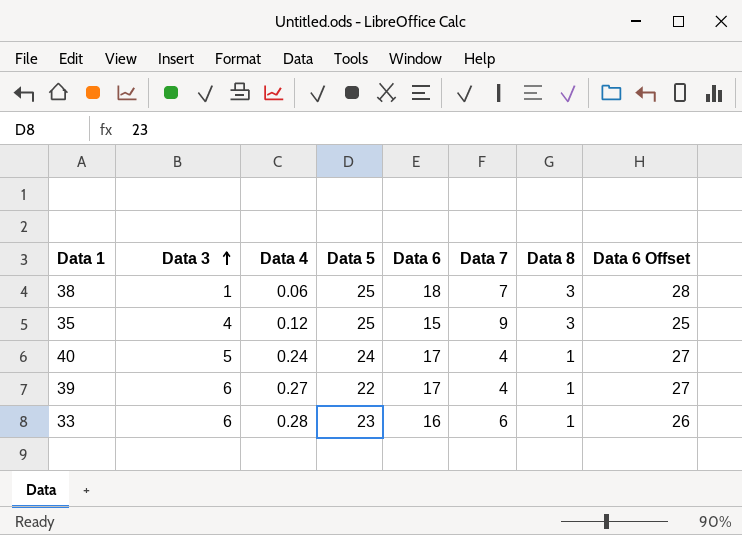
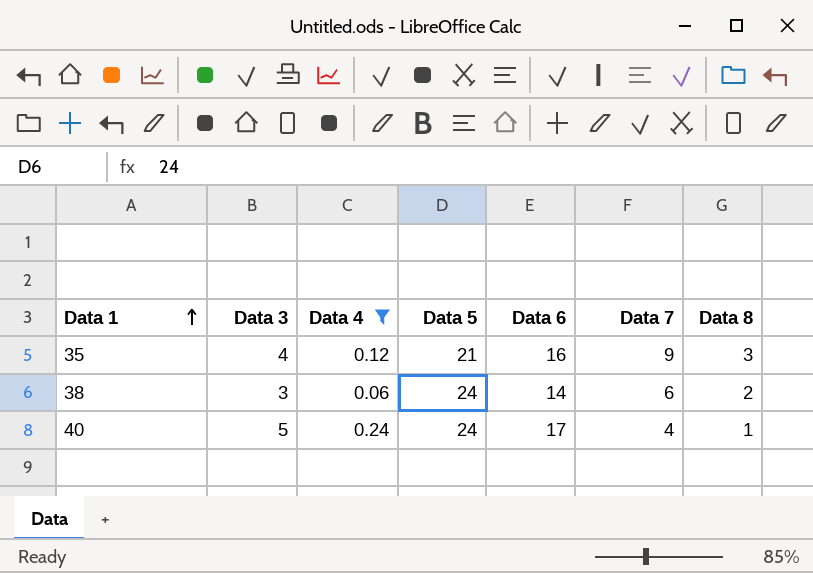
filter: none -> Data 4 <= 0.24
row order: Data 3 ascending -> Data 1 ascending
column Data 6 Offset | formula: [Data 6] + 10 -> none
35 | Data 5: 25 -> 21
35 | Data 6: 15 -> 16
38 | Data 3: 1 -> 3
38 | Data 5: 25 -> 24
38 | Data 6: 18 -> 14
38 | Data 7: 7 -> 6
38 | Data 8: 3 -> 2

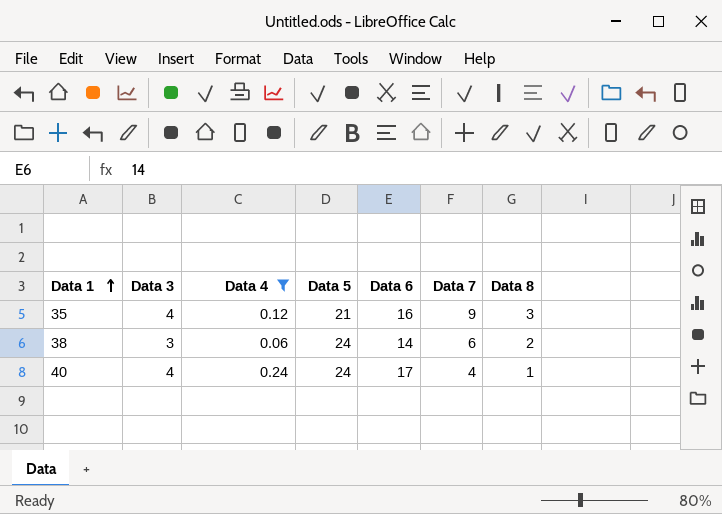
40 | Data 3: 5 -> 4

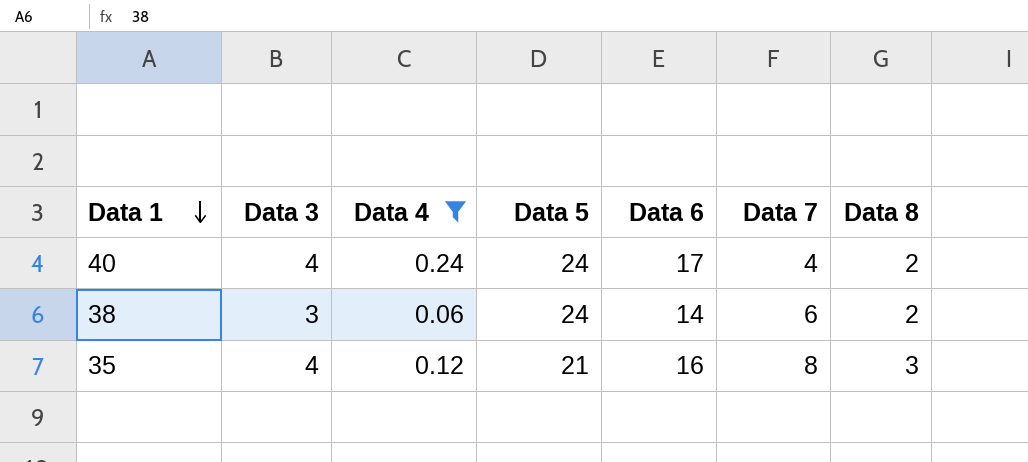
row order: Data 1 ascending -> Data 1 descending
40 | Data 8: 1 -> 2
35 | Data 7: 9 -> 8

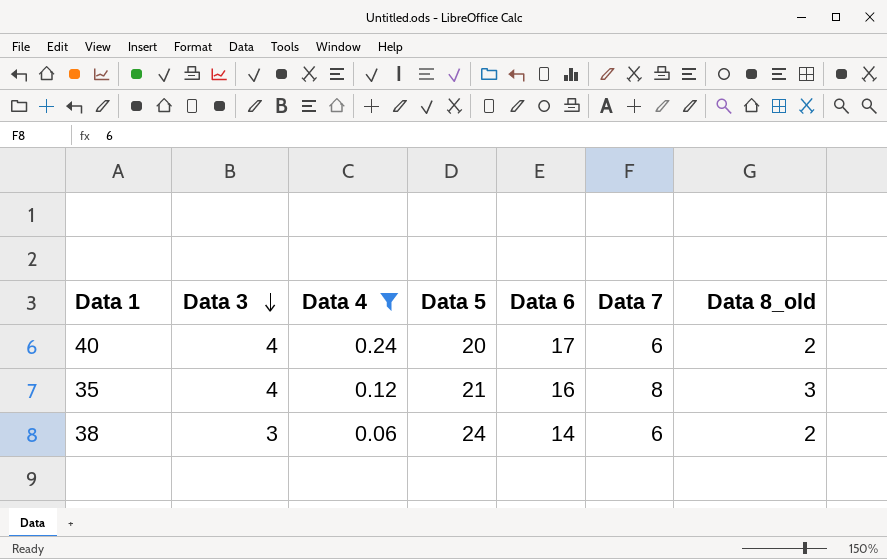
row order: Data 1 descending -> Data 3 descending
column name: Data 8 -> Data 8_old
40 | Data 5: 24 -> 20
40 | Data 7: 4 -> 6

